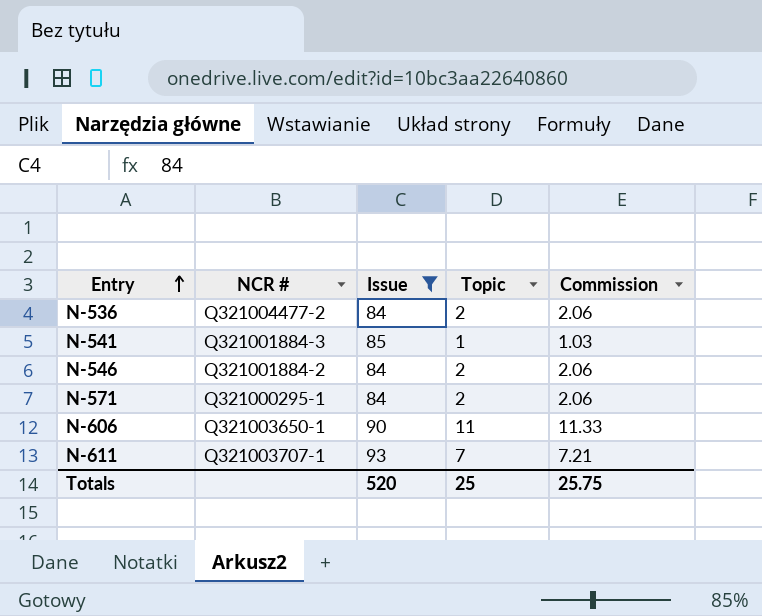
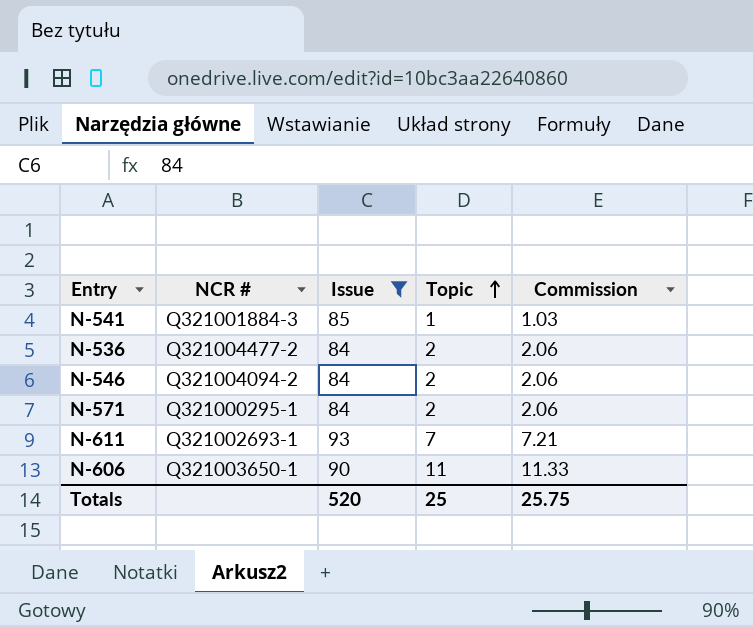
row order: Entry ascending -> Topic ascending
N-546 | NCR #: Q321001884-2 -> Q321004094-2
N-611 | NCR #: Q321003707-1 -> Q321002693-1

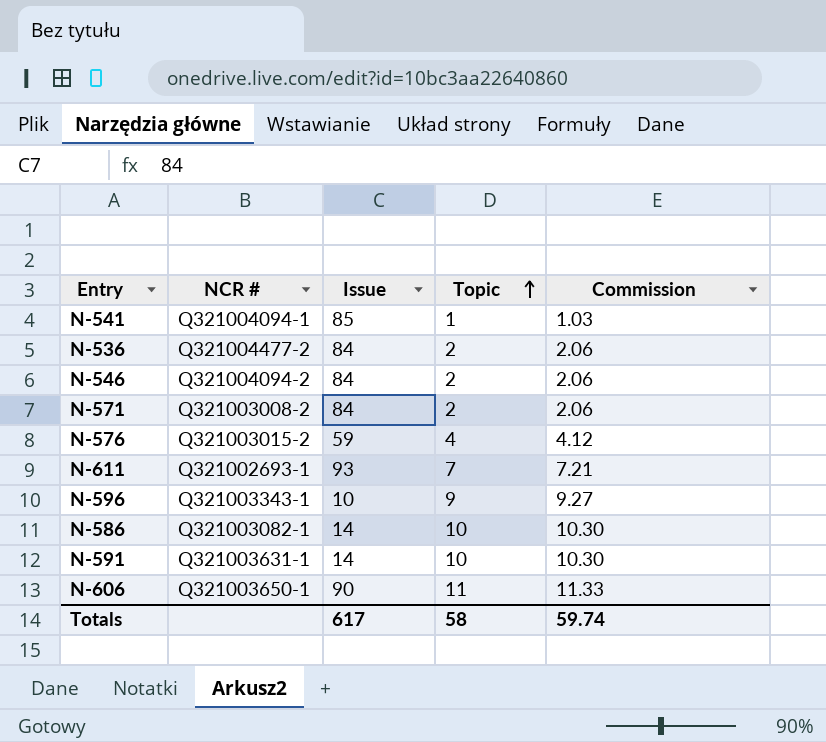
filter: Issue >= 84 -> none
N-541 | NCR #: Q321001884-3 -> Q321004094-1
N-571 | NCR #: Q321000295-1 -> Q321003008-2
Totals | Issue: 520 -> 617
Totals | Topic: 25 -> 58
Totals | Commission: 25.75 -> 59.74

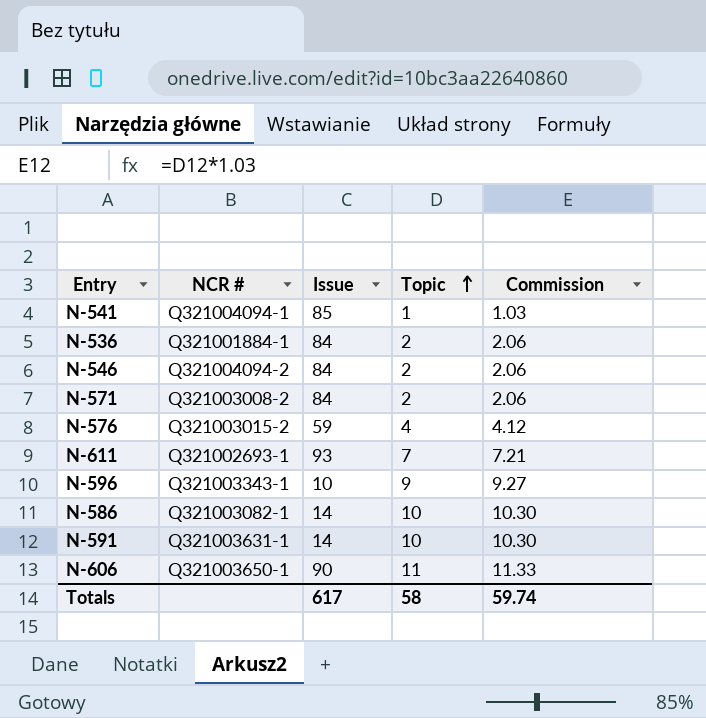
N-536 | NCR #: Q321004477-2 -> Q321001884-1

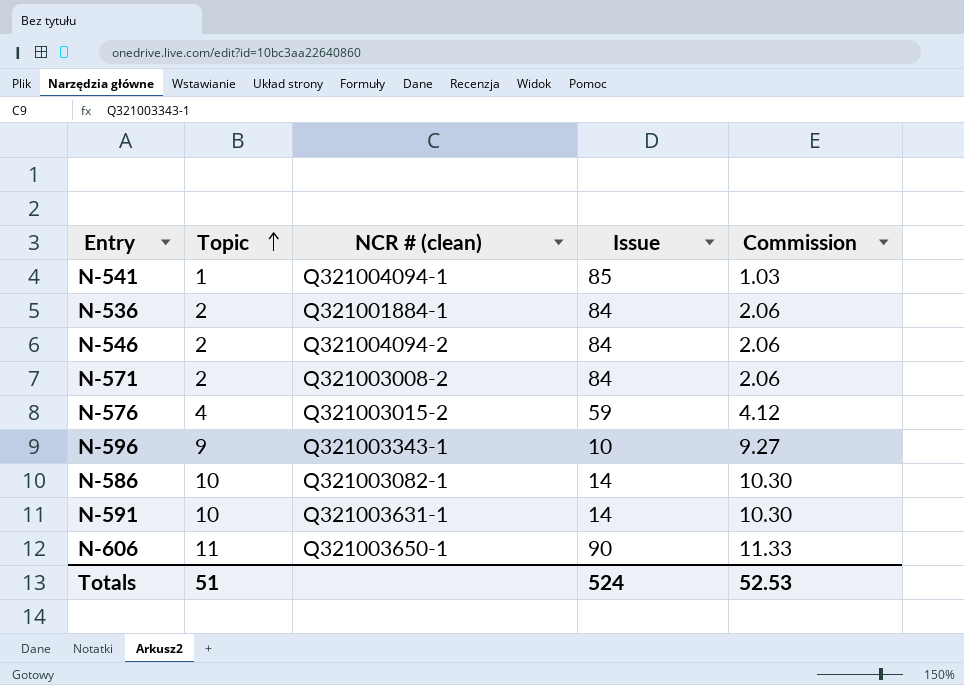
column Topic | position: 4 -> 2
column name: NCR # -> NCR # (clean)
row N-611: Q321002693-1 | 93 | 7 | 7.21 -> none
Totals | Topic: 58 -> 51
Totals | Issue: 617 -> 524
Totals | Commission: 59.74 -> 52.53

